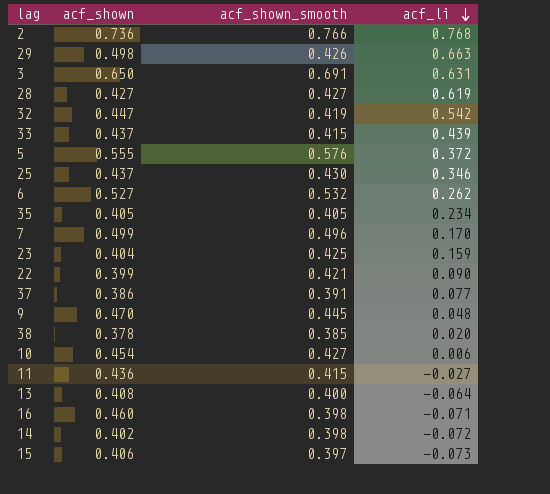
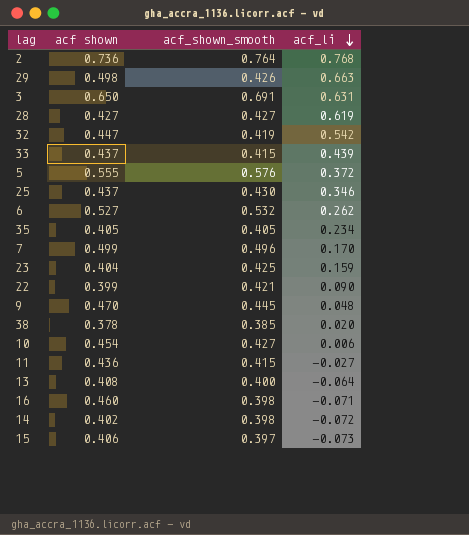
column name: acf_shown -> acf shown
row 37: 0.386 | 0.391 | 0.077 -> none
2 | acf_shown_smooth: 0.766 -> 0.764

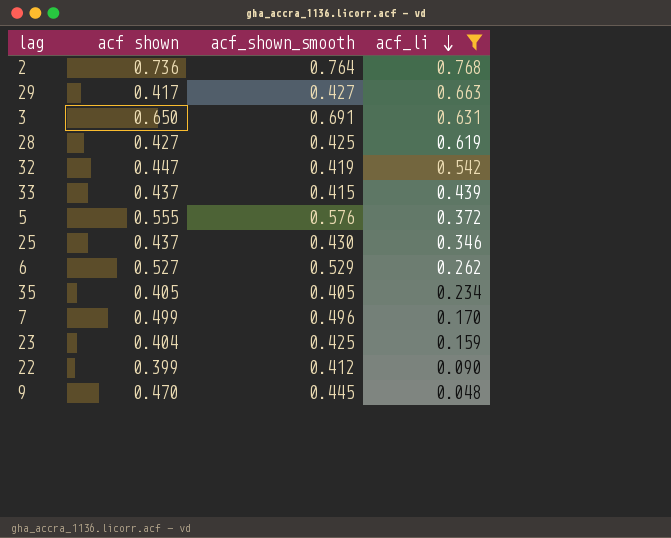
filter: none -> acf_li >= 0.048
29 | acf shown: 0.498 -> 0.417
29 | acf_shown_smooth: 0.426 -> 0.427
28 | acf_shown_smooth: 0.427 -> 0.425
6 | acf_shown_smooth: 0.532 -> 0.529
22 | acf_shown_smooth: 0.421 -> 0.412

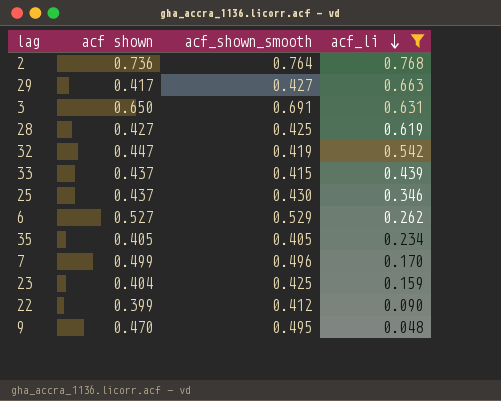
row 5: 0.555 | 0.576 | 0.372 -> none
9 | acf_shown_smooth: 0.445 -> 0.495

